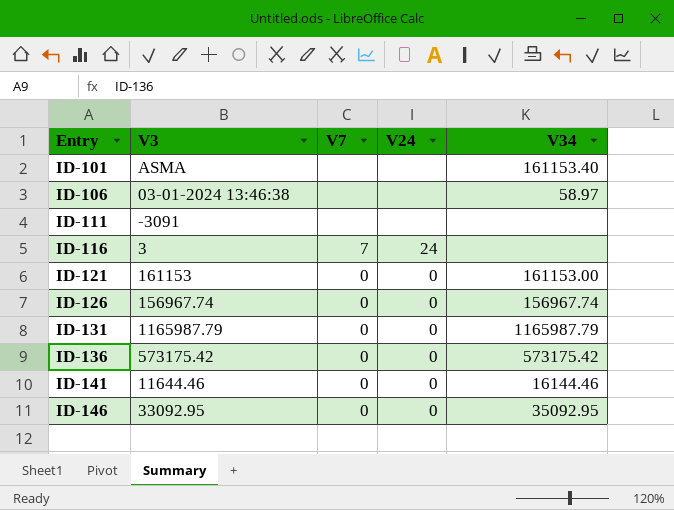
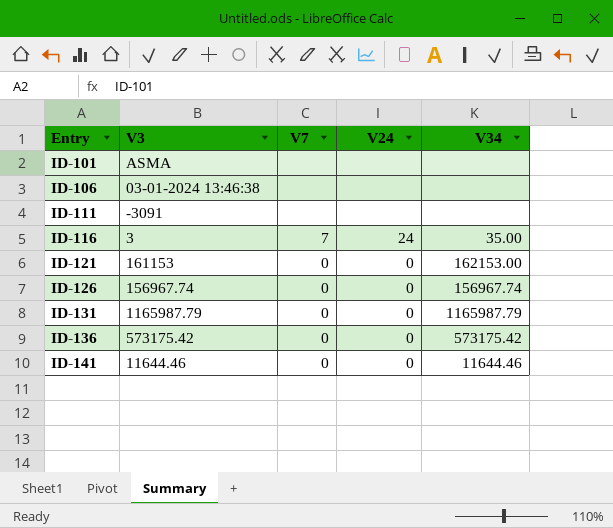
row ID-146: 33092.95 | 0 | 0 | 35092.95 -> none
ID-101 | V34: 161153.40 -> none
ID-106 | V34: 58.97 -> none
ID-116 | V34: none -> 35.00
ID-121 | V34: 161153.00 -> 162153.00
ID-141 | V34: 16144.46 -> 11644.46

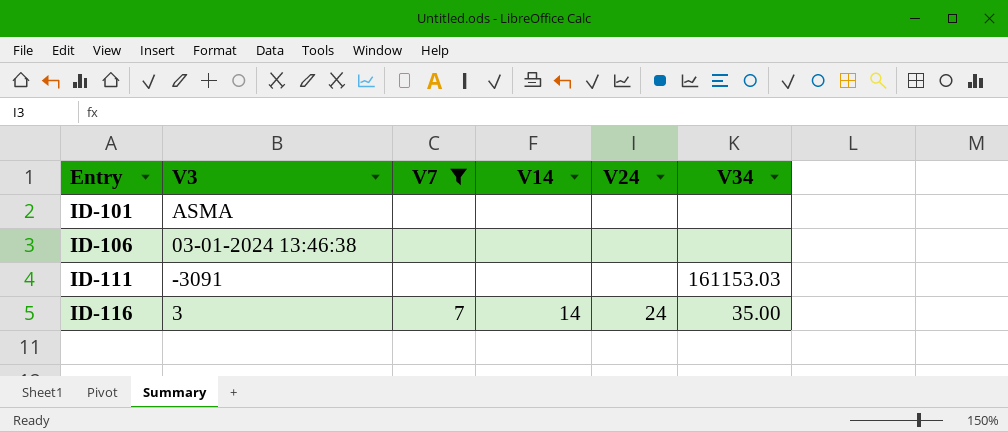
filter: none -> V7 != 0
column V14 | position: none -> 4
ID-111 | V34: none -> 161153.03

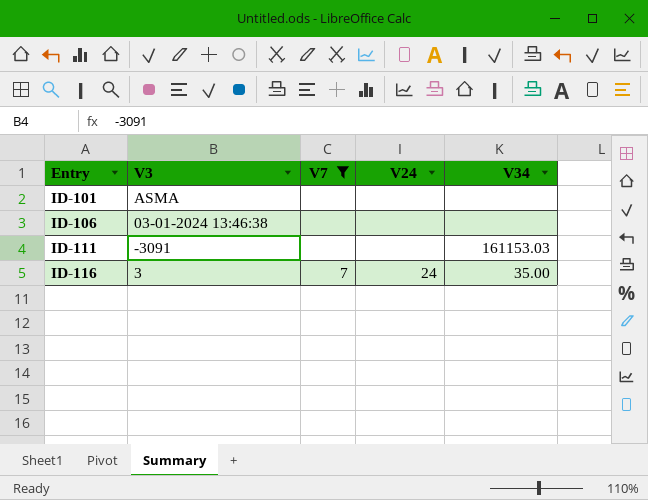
column V14 | position: 4 -> none

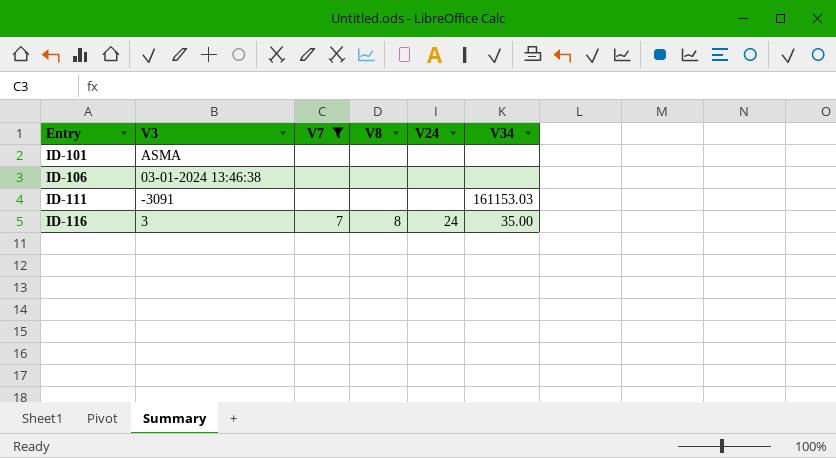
column V8 | position: none -> 4

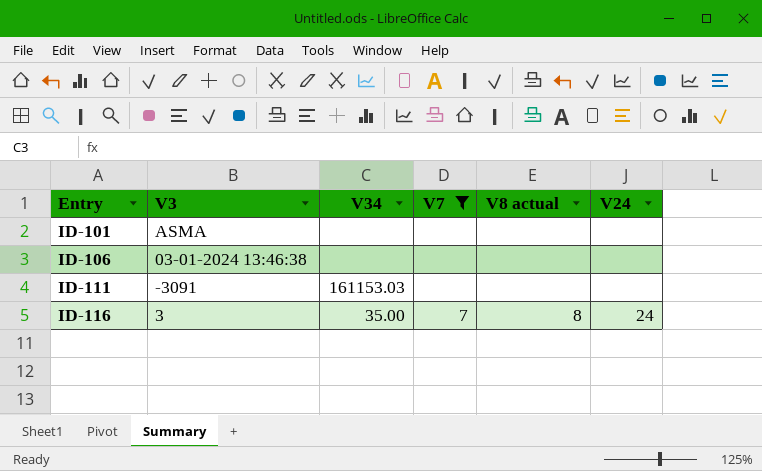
column V34 | position: 6 -> 3
column name: V8 -> V8 actual

